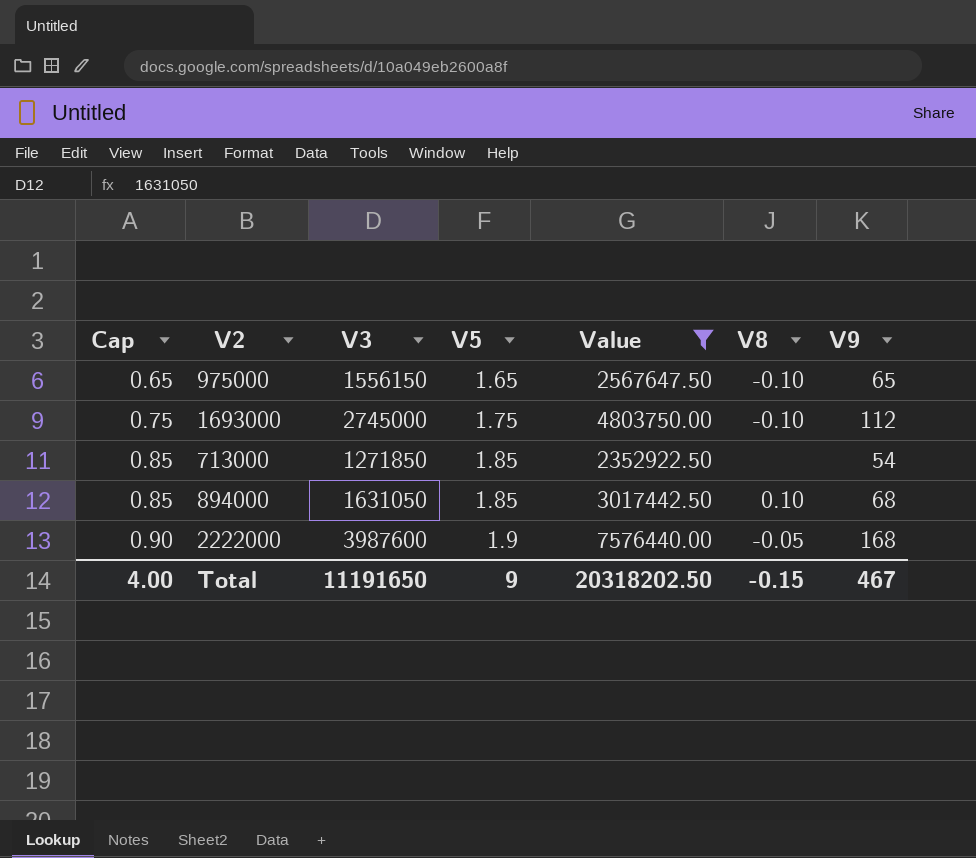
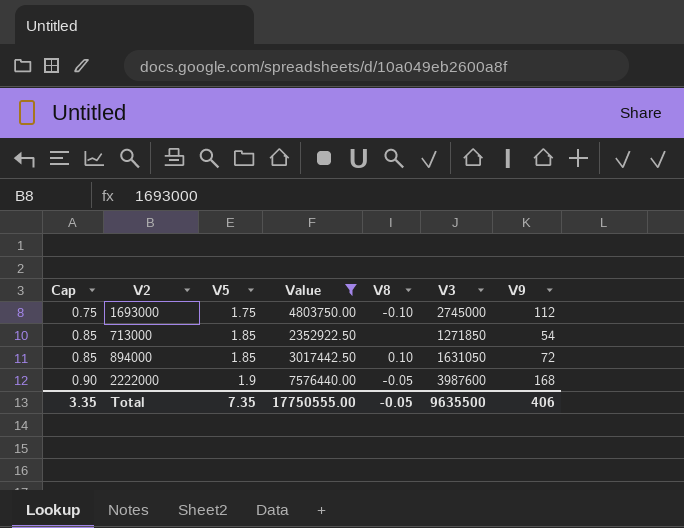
column V3 | position: 3 -> 6
row 975000: 0.65 | 1556150 | 1.65 | 2567647.50 | -0.10 | 65 -> none
894000 | V9: 68 -> 72
Total | Cap: 4.00 -> 3.35
Total | V5: 9 -> 7.35
Total | Value: 20318202.50 -> 17750555.00
Total | V8: -0.15 -> -0.05
Total | V3: 11191650 -> 9635500
Total | V9: 467 -> 406

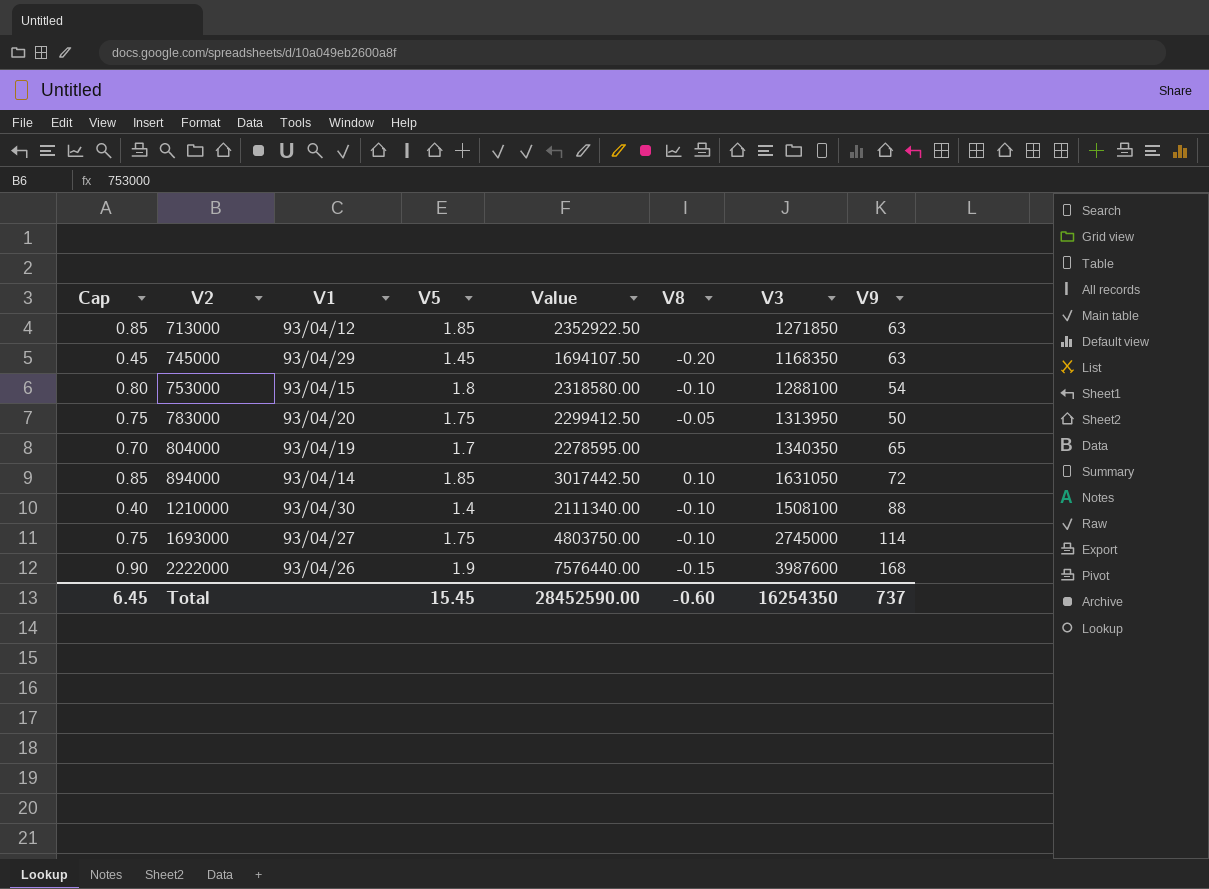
filter: Value >= 2352922.50 -> none
row order: Cap ascending -> V2 ascending
column V1 | position: none -> 3
713000 | V9: 54 -> 63
1693000 | V9: 112 -> 114
2222000 | V8: -0.05 -> -0.15
Total | Cap: 3.35 -> 6.45
Total | V5: 7.35 -> 15.45
Total | Value: 17750555.00 -> 28452590.00
Total | V8: -0.05 -> -0.60
Total | V3: 9635500 -> 16254350
Total | V9: 406 -> 737

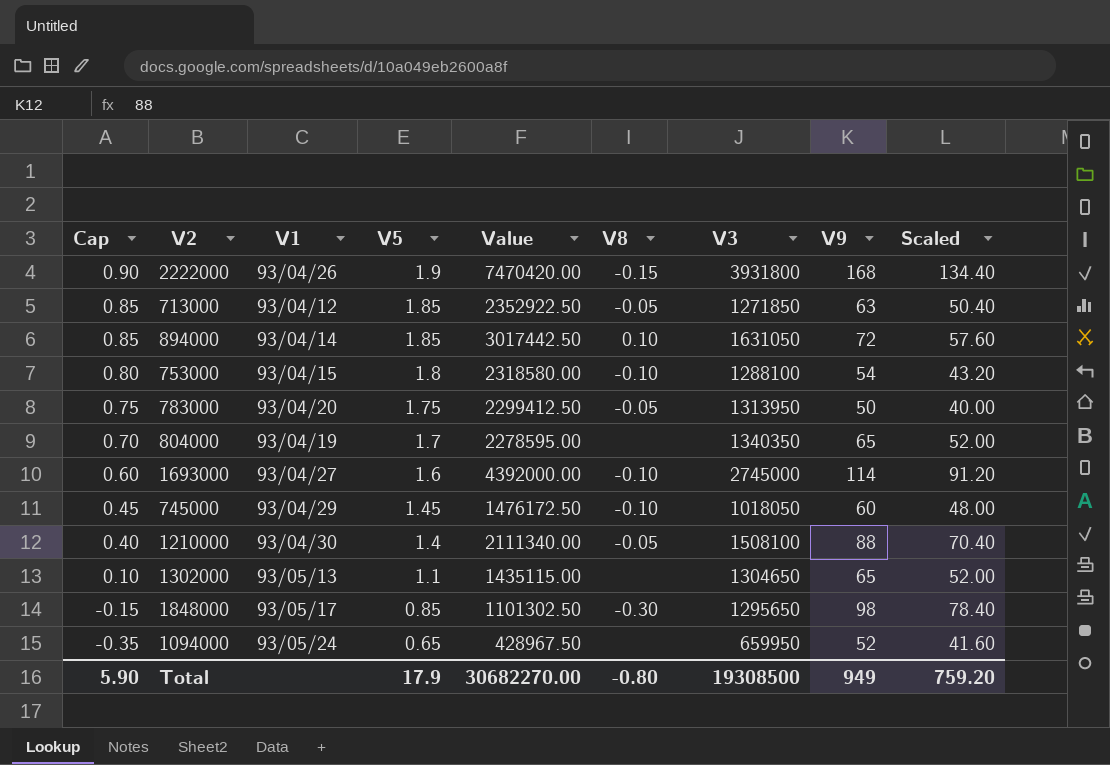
row order: V2 ascending -> Cap descending
column Scaled | formula: none -> [V9] * 0.8
2222000 | Value: 7576440.00 -> 7470420.00
2222000 | V3: 3987600 -> 3931800
713000 | V8: none -> -0.05
1693000 | Cap: 0.75 -> 0.60
1693000 | V5: 1.75 -> 1.6
1693000 | Value: 4803750.00 -> 4392000.00
745000 | Value: 1694107.50 -> 1476172.50
745000 | V8: -0.20 -> -0.10
745000 | V3: 1168350 -> 1018050
745000 | V9: 63 -> 60
1210000 | V8: -0.10 -> -0.05
row 1302000: none -> 0.10 | 93/05/13 | 1.1 | 1435115.00 | none | 1304650 | 65 | 52.00
row 1848000: none -> -0.15 | 93/05/17 | 0.85 | 1101302.50 | -0.30 | 1295650 | 98 | 78.40
row 1094000: none -> -0.35 | 93/05/24 | 0.65 | 428967.50 | none | 659950 | 52 | 41.60
Total | Cap: 6.45 -> 5.90
Total | V5: 15.45 -> 17.9
Total | Value: 28452590.00 -> 30682270.00
Total | V8: -0.60 -> -0.80
Total | V3: 16254350 -> 19308500
Total | V9: 737 -> 949

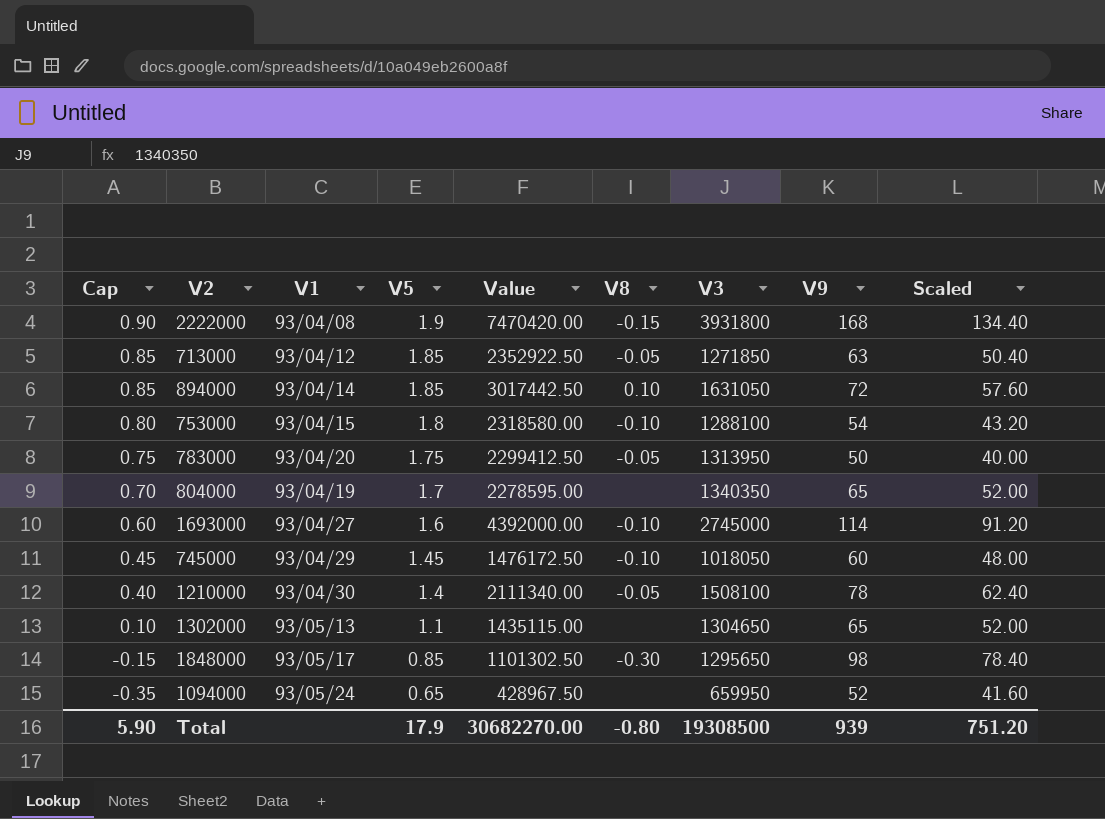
2222000 | V1: 93/04/26 -> 93/04/08
1210000 | V9: 88 -> 78
1210000 | Scaled: 70.40 -> 62.40
Total | V9: 949 -> 939
Total | Scaled: 759.20 -> 751.20

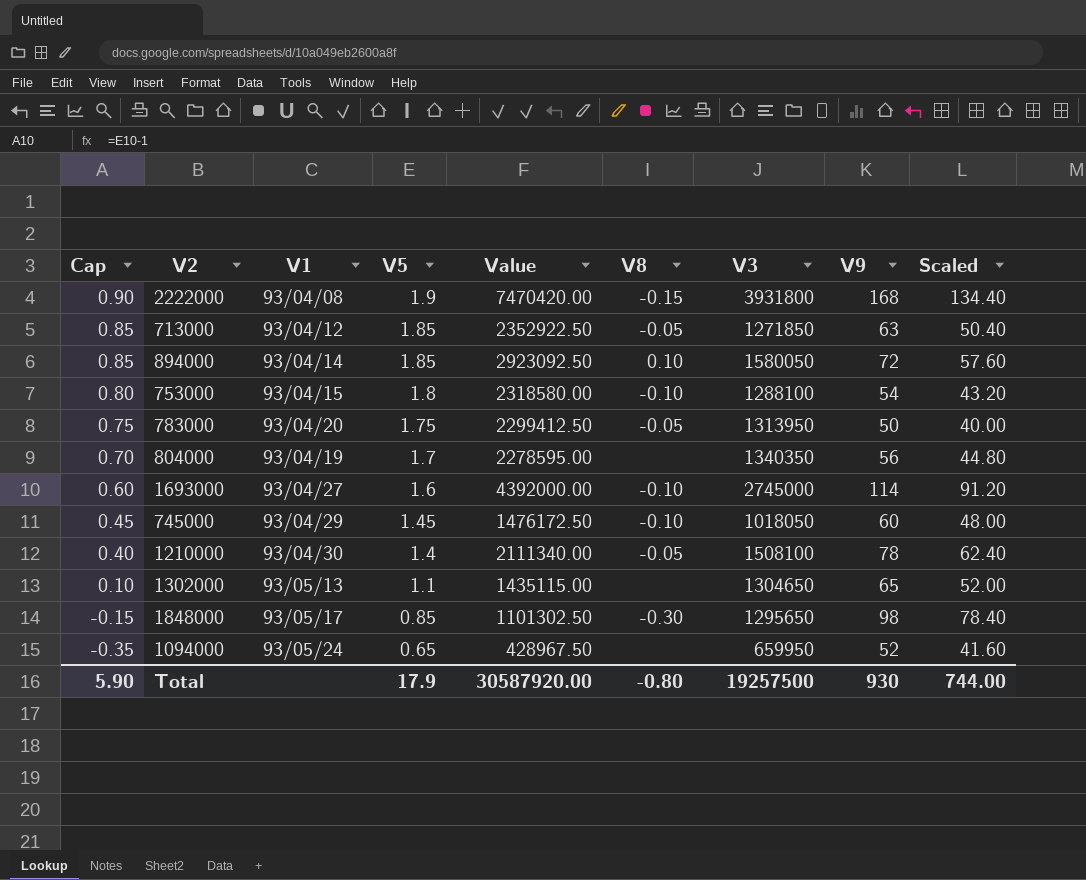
894000 | Value: 3017442.50 -> 2923092.50
894000 | V3: 1631050 -> 1580050
804000 | V9: 65 -> 56
804000 | Scaled: 52.00 -> 44.80
Total | Value: 30682270.00 -> 30587920.00
Total | V3: 19308500 -> 19257500
Total | V9: 939 -> 930
Total | Scaled: 751.20 -> 744.00

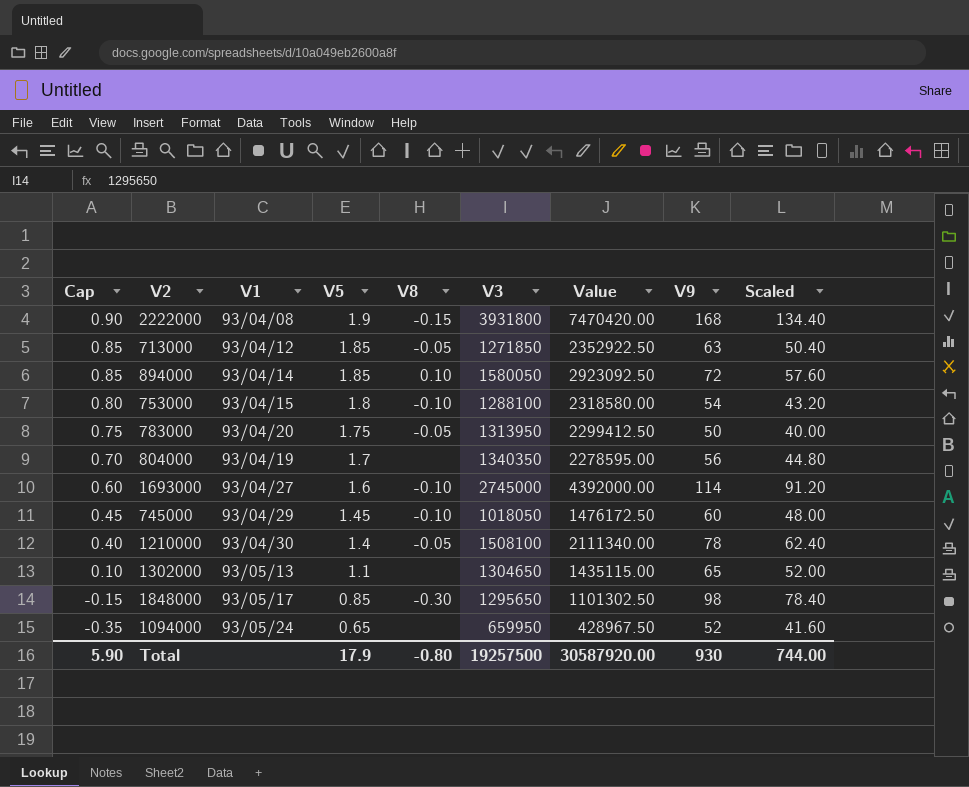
column Value | position: 5 -> 7

